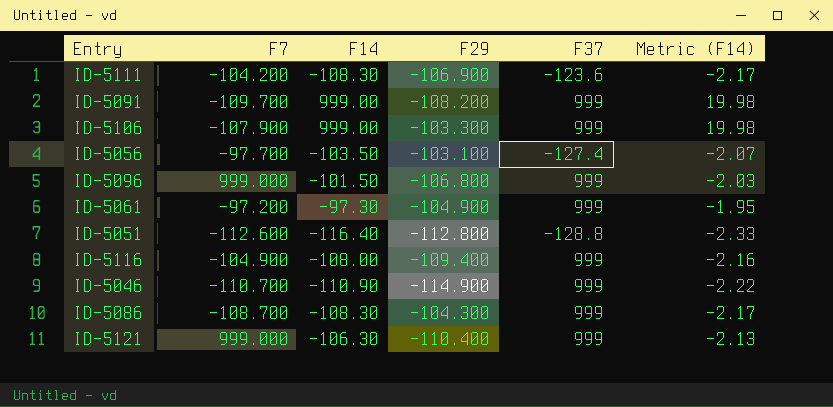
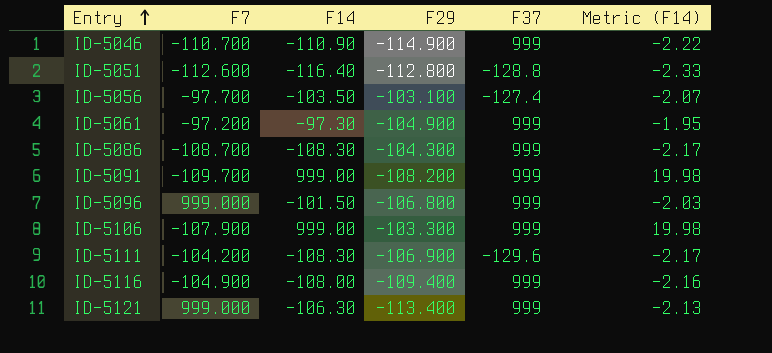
row order: none -> Entry ascending
ID-5111 | F37: -123.6 -> -129.6
ID-5121 | F29: -110.400 -> -113.400

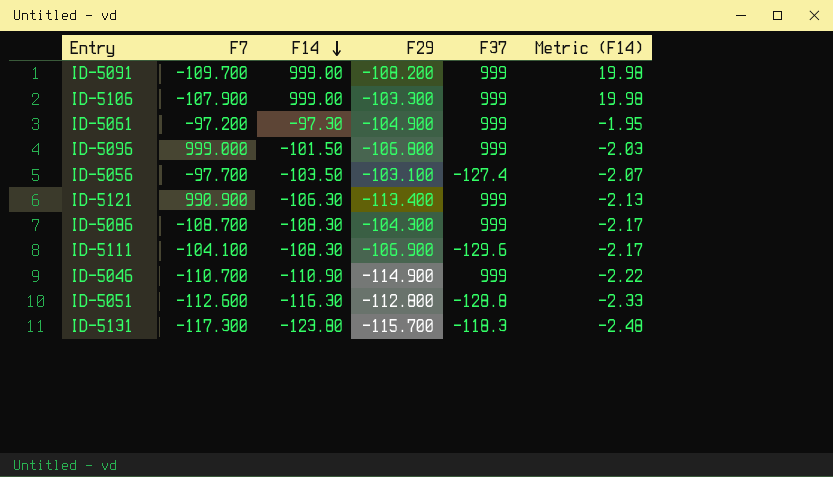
row order: Entry ascending -> F14 descending
row ID-5116: -104.900 | -108.00 | -109.400 | 999 | -2.16 -> none
ID-5121 | F7: 999.000 -> 990.900
ID-5111 | F7: -104.200 -> -104.100
ID-5051 | F14: -116.40 -> -116.30
row ID-5131: none -> -117.300 | -123.80 | -115.700 | -118.3 | -2.48

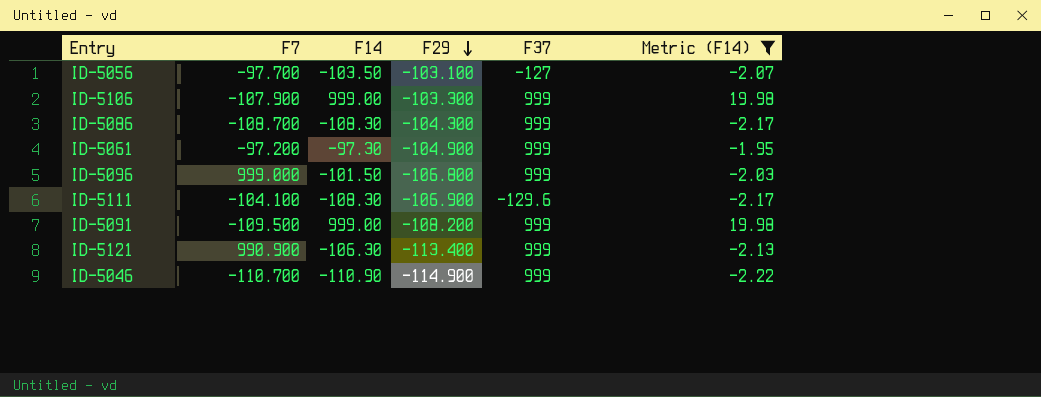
filter: none -> Metric (F14) >= -2.22
row order: F14 descending -> F29 descending
ID-5056 | F37: -127.4 -> -127
ID-5091 | F7: -109.700 -> -109.500

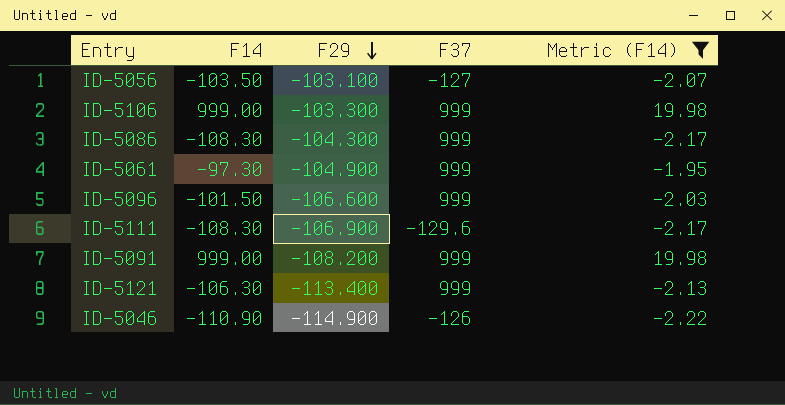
column F7 | position: 2 -> none
ID-5096 | F29: -106.800 -> -106.600
ID-5046 | F37: 999 -> -126

